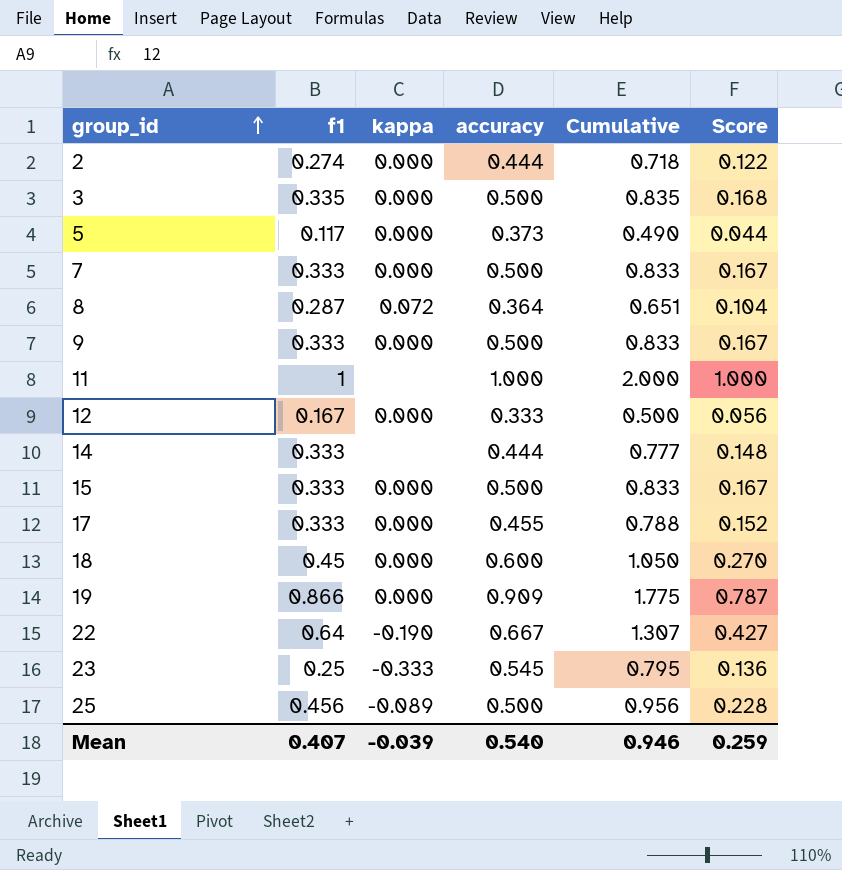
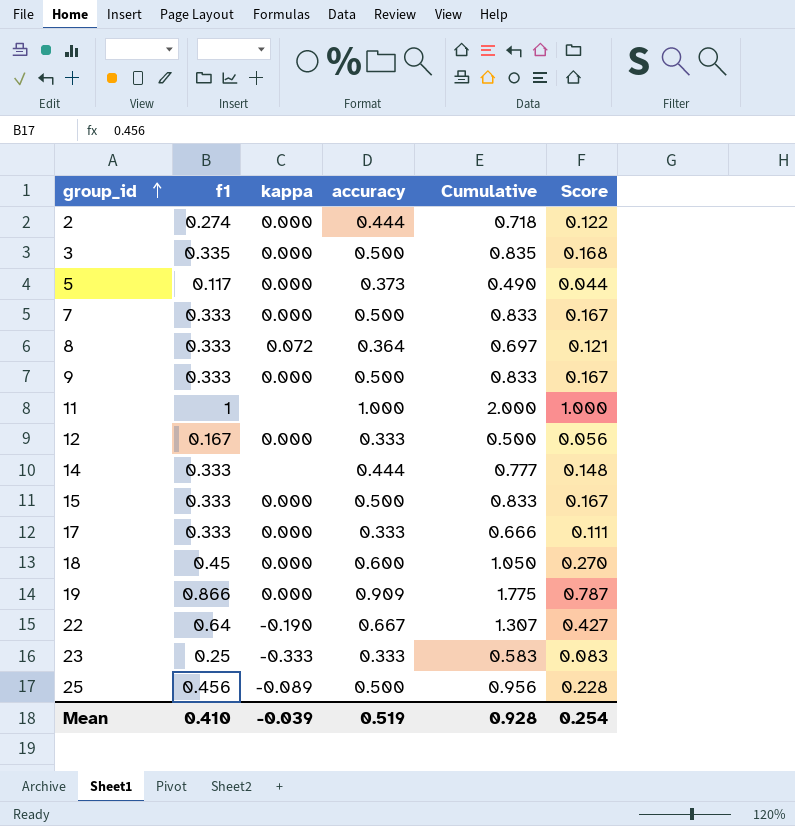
8 | f1: 0.287 -> 0.333
8 | Cumulative: 0.651 -> 0.697
8 | Score: 0.104 -> 0.121
17 | accuracy: 0.455 -> 0.333
17 | Cumulative: 0.788 -> 0.666
17 | Score: 0.152 -> 0.111
23 | accuracy: 0.545 -> 0.333
23 | Cumulative: 0.795 -> 0.583
23 | Score: 0.136 -> 0.083
Mean | f1: 0.407 -> 0.410
Mean | accuracy: 0.540 -> 0.519
Mean | Cumulative: 0.946 -> 0.928
Mean | Score: 0.259 -> 0.254

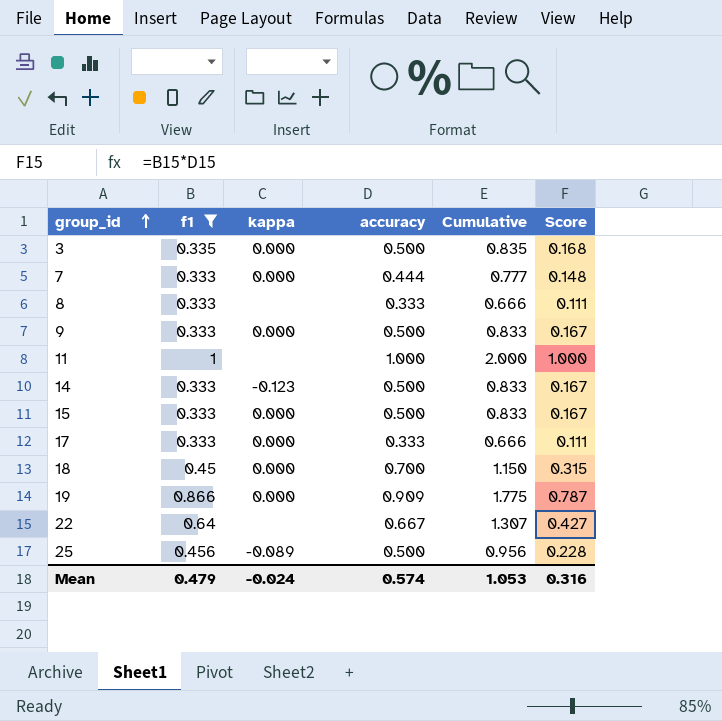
filter: none -> f1 >= 0.333
7 | accuracy: 0.500 -> 0.444
7 | Cumulative: 0.833 -> 0.777
7 | Score: 0.167 -> 0.148
8 | kappa: 0.072 -> none
8 | accuracy: 0.364 -> 0.333
8 | Cumulative: 0.697 -> 0.666
8 | Score: 0.121 -> 0.111
14 | kappa: none -> -0.123
14 | accuracy: 0.444 -> 0.500
14 | Cumulative: 0.777 -> 0.833
14 | Score: 0.148 -> 0.167
18 | accuracy: 0.600 -> 0.700
18 | Cumulative: 1.050 -> 1.150
18 | Score: 0.270 -> 0.315
22 | kappa: -0.190 -> none
Mean | f1: 0.410 -> 0.479
Mean | kappa: -0.039 -> -0.024
Mean | accuracy: 0.519 -> 0.574
Mean | Cumulative: 0.928 -> 1.053
Mean | Score: 0.254 -> 0.316

